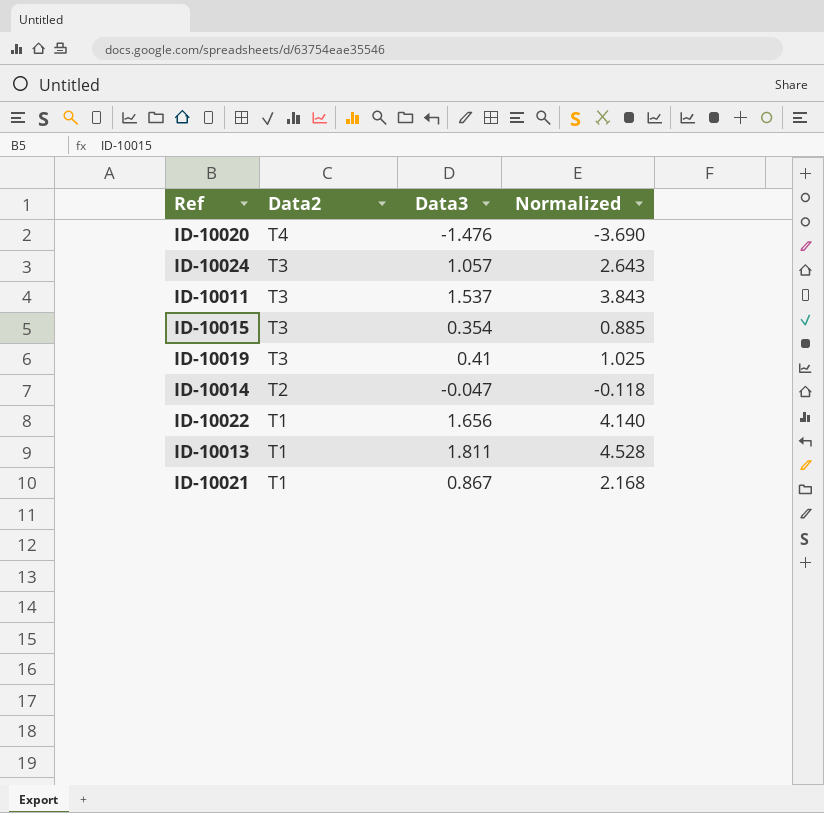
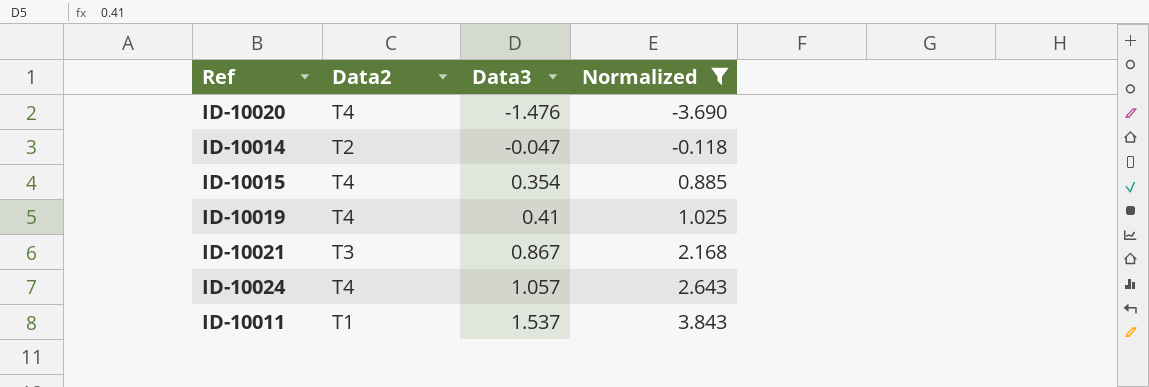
filter: none -> Normalized <= 3.843
row order: Data2 descending -> Data3 ascending
ID-10015 | Data2: T3 -> T4
ID-10019 | Data2: T3 -> T4
ID-10021 | Data2: T1 -> T3
ID-10024 | Data2: T3 -> T4
ID-10011 | Data2: T3 -> T1

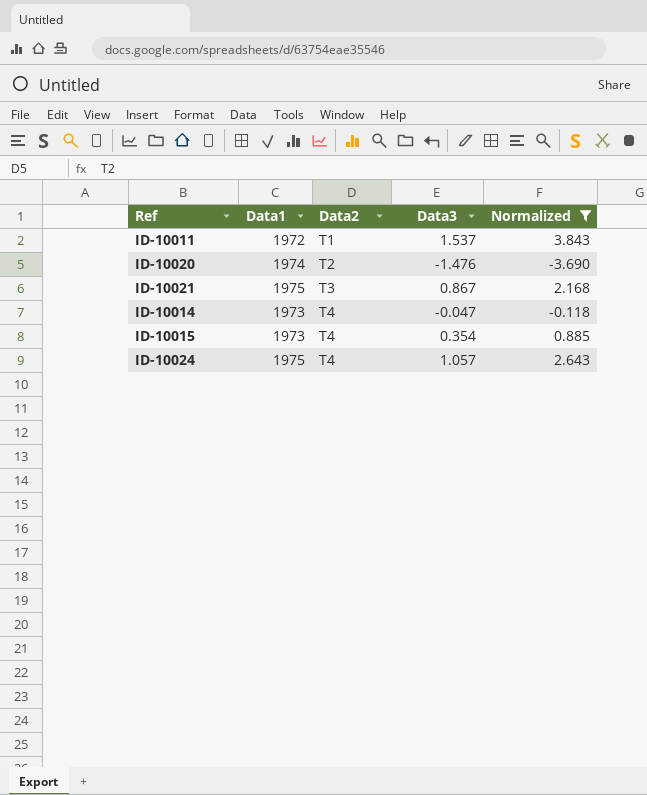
row order: Data3 ascending -> Data2 ascending
column Data1 | position: none -> 2
row ID-10019: T4 | 0.41 | 1.025 -> none
ID-10020 | Data2: T4 -> T2
ID-10014 | Data2: T2 -> T4

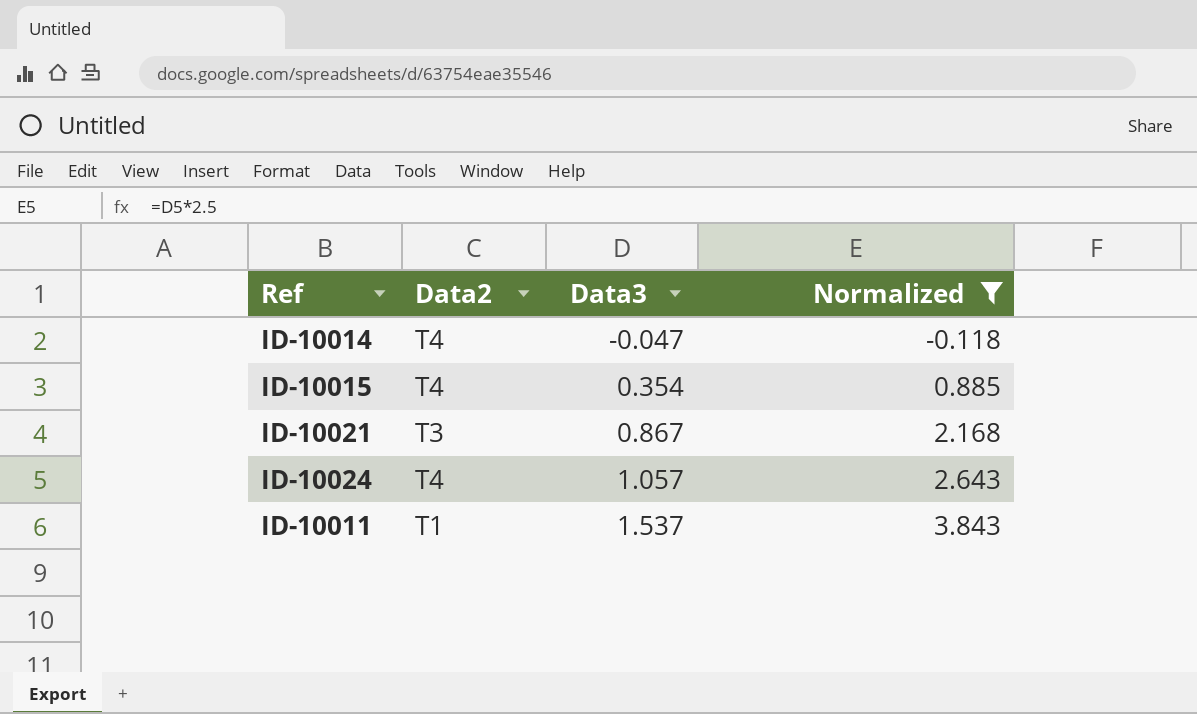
row order: Data2 ascending -> Data3 ascending
column Data1 | position: 2 -> none
row ID-10020: 1974 | T2 | -1.476 | -3.690 -> none

